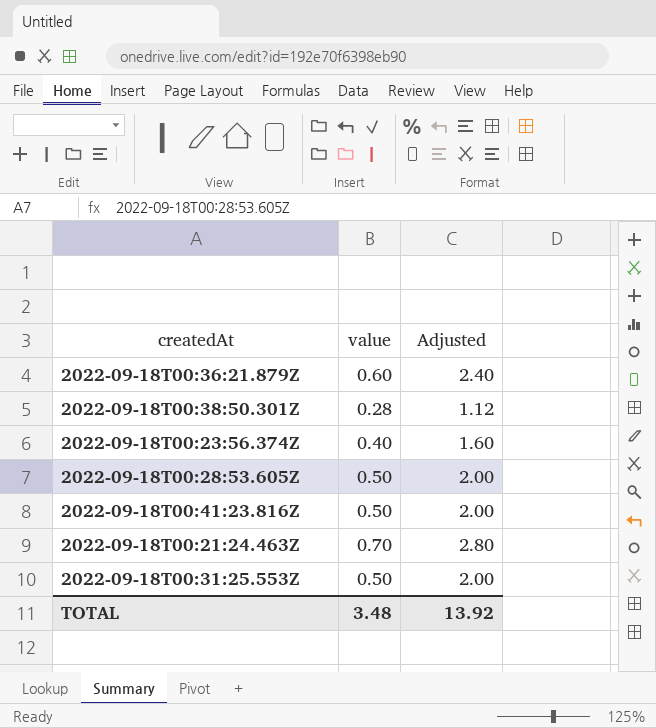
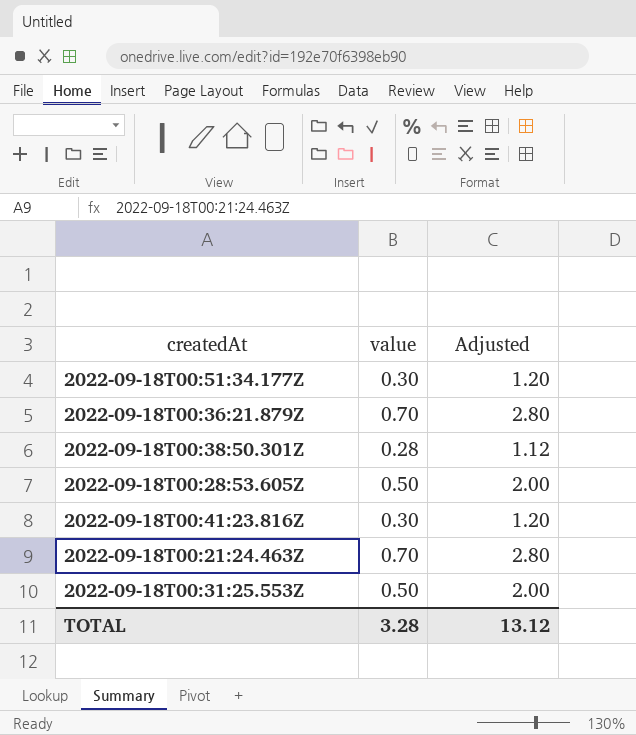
row 2022-09-18T00:23:56.374Z: 0.40 | 1.60 -> none
row 2022-09-18T00:51:34.177Z: none -> 0.30 | 1.20
2022-09-18T00:36:21.879Z | value: 0.60 -> 0.70
2022-09-18T00:36:21.879Z | Adjusted: 2.40 -> 2.80
2022-09-18T00:41:23.816Z | value: 0.50 -> 0.30
2022-09-18T00:41:23.816Z | Adjusted: 2.00 -> 1.20
TOTAL | value: 3.48 -> 3.28
TOTAL | Adjusted: 13.92 -> 13.12

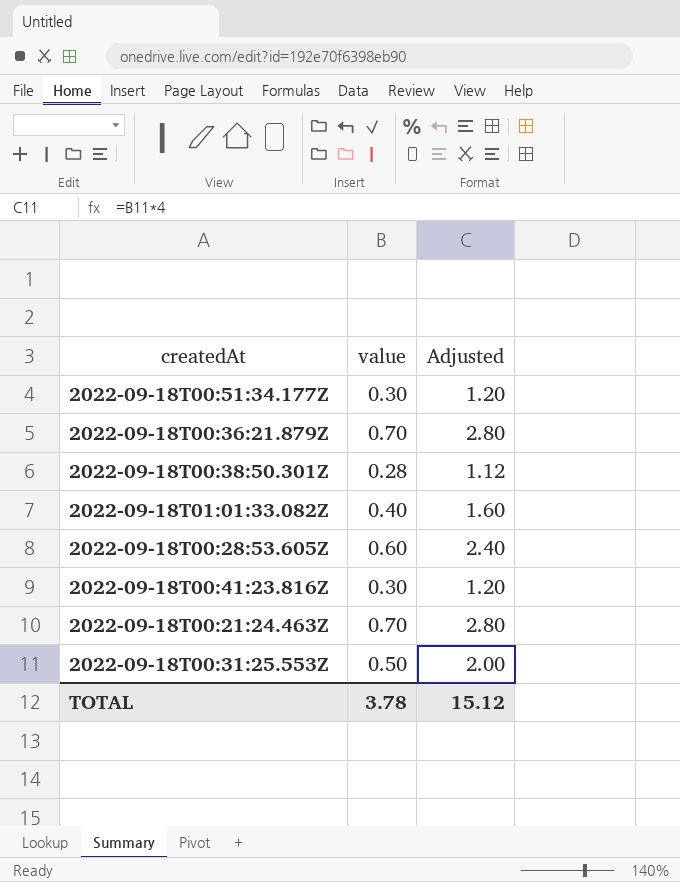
row 2022-09-18T01:01:33.082Z: none -> 0.40 | 1.60
2022-09-18T00:28:53.605Z | value: 0.50 -> 0.60
2022-09-18T00:28:53.605Z | Adjusted: 2.00 -> 2.40
TOTAL | value: 3.28 -> 3.78
TOTAL | Adjusted: 13.12 -> 15.12

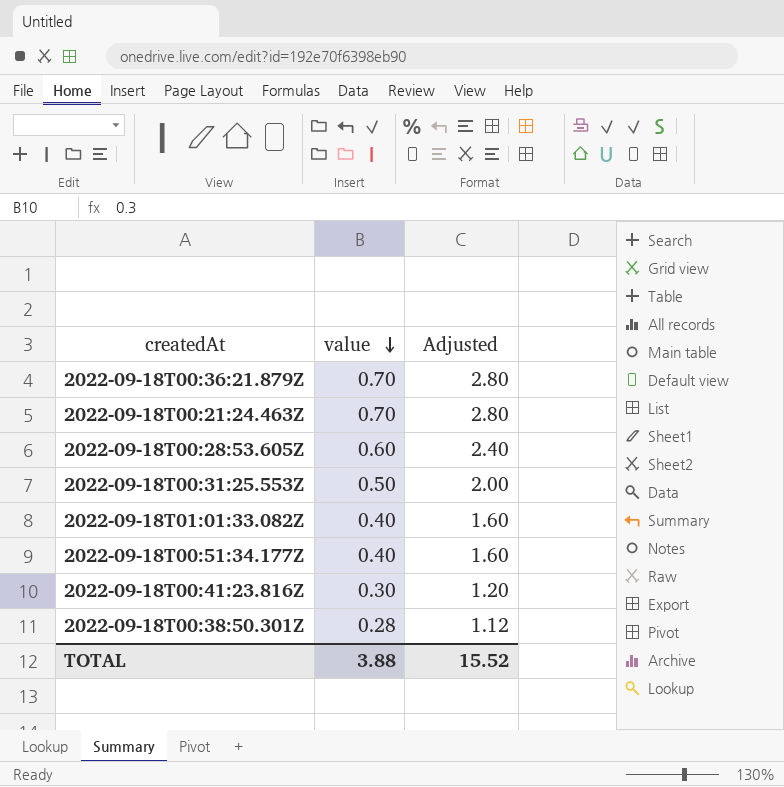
row order: none -> value descending
2022-09-18T00:51:34.177Z | value: 0.30 -> 0.40
2022-09-18T00:51:34.177Z | Adjusted: 1.20 -> 1.60
TOTAL | value: 3.78 -> 3.88
TOTAL | Adjusted: 15.12 -> 15.52

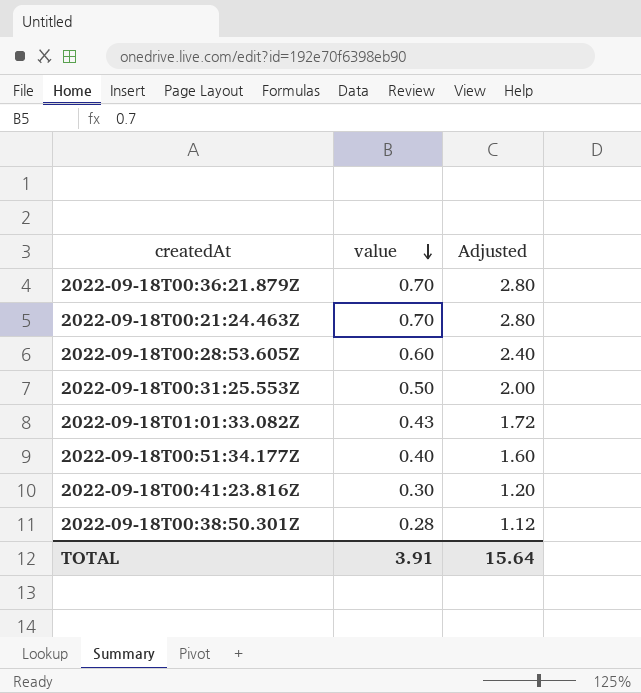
2022-09-18T01:01:33.082Z | value: 0.40 -> 0.43
2022-09-18T01:01:33.082Z | Adjusted: 1.60 -> 1.72
TOTAL | value: 3.88 -> 3.91
TOTAL | Adjusted: 15.52 -> 15.64

